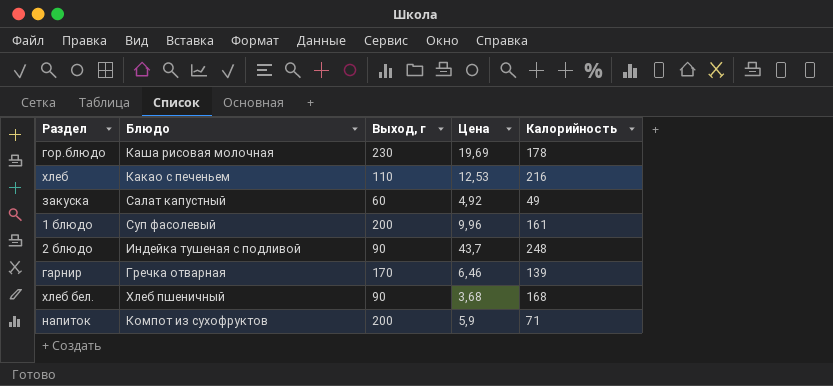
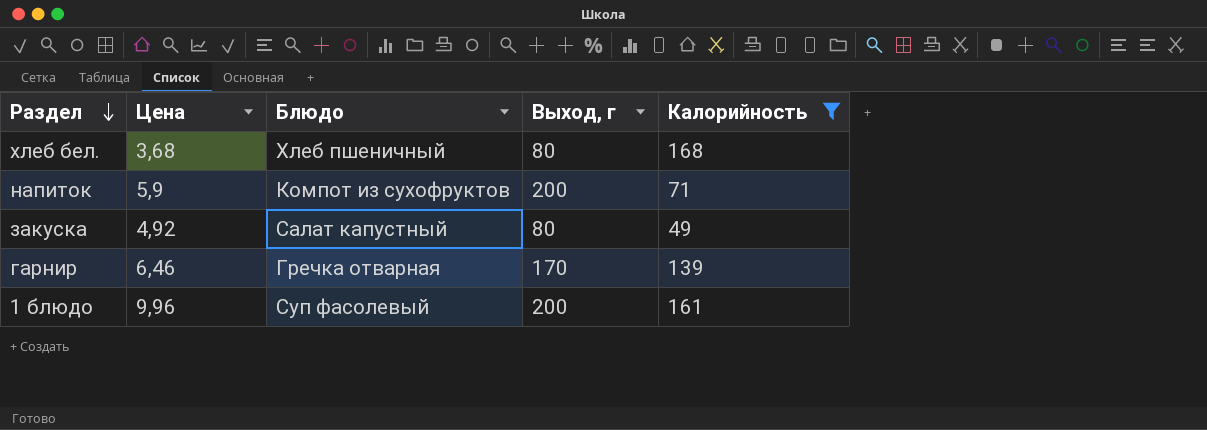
filter: none -> Калорийность <= 168
row order: none -> Раздел descending
column Цена | position: 4 -> 2
хлеб бел. | Выход, г: 90 -> 80
закуска | Выход, г: 60 -> 80

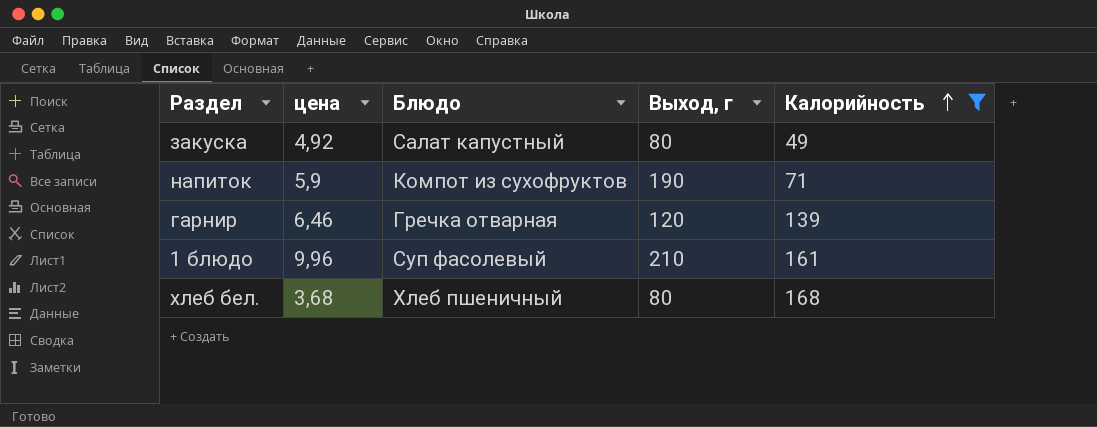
row order: Раздел descending -> Калорийность ascending
column name: Цена -> цена
напиток | Выход, г: 200 -> 190
гарнир | Выход, г: 170 -> 120
1 блюдо | Выход, г: 200 -> 210

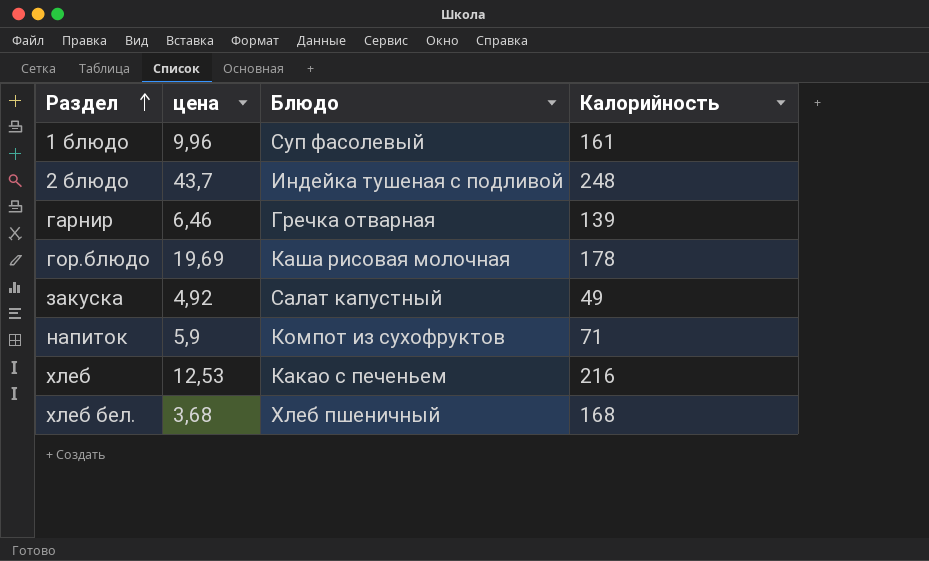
filter: Калорийность <= 168 -> none
row order: Калорийность ascending -> Раздел ascending
column Выход, г | position: 4 -> none

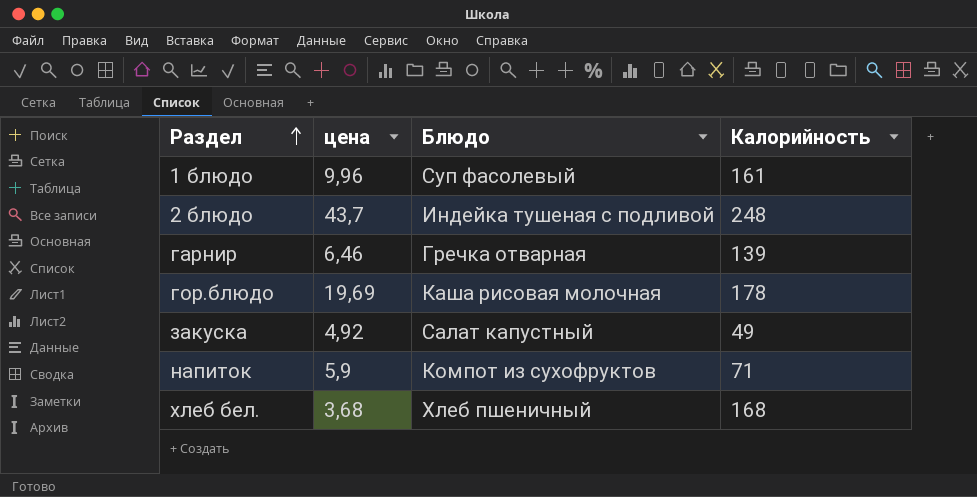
row хлеб: 12,53 | Какао с печеньем | 216 -> none

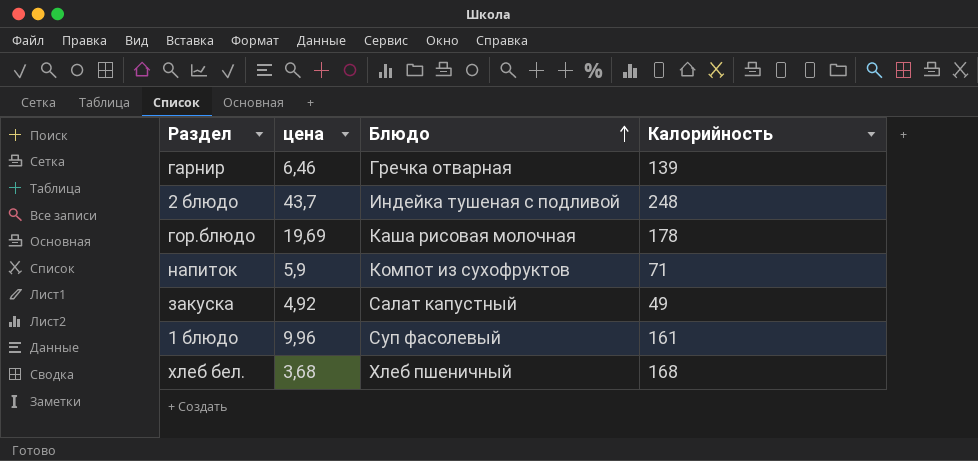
row order: Раздел ascending -> Блюдо ascending

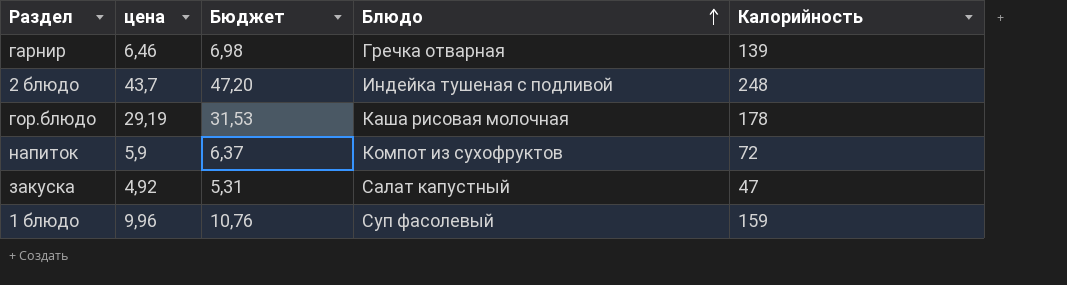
column Бюджет | formula: none -> [цена] * 1,08
row хлеб бел.: 3,68 | Хлеб пшеничный | 168 -> none
гор.блюдо | цена: 19,69 -> 29,19
напиток | Калорийность: 71 -> 72
закуска | Калорийность: 49 -> 47
1 блюдо | Калорийность: 161 -> 159

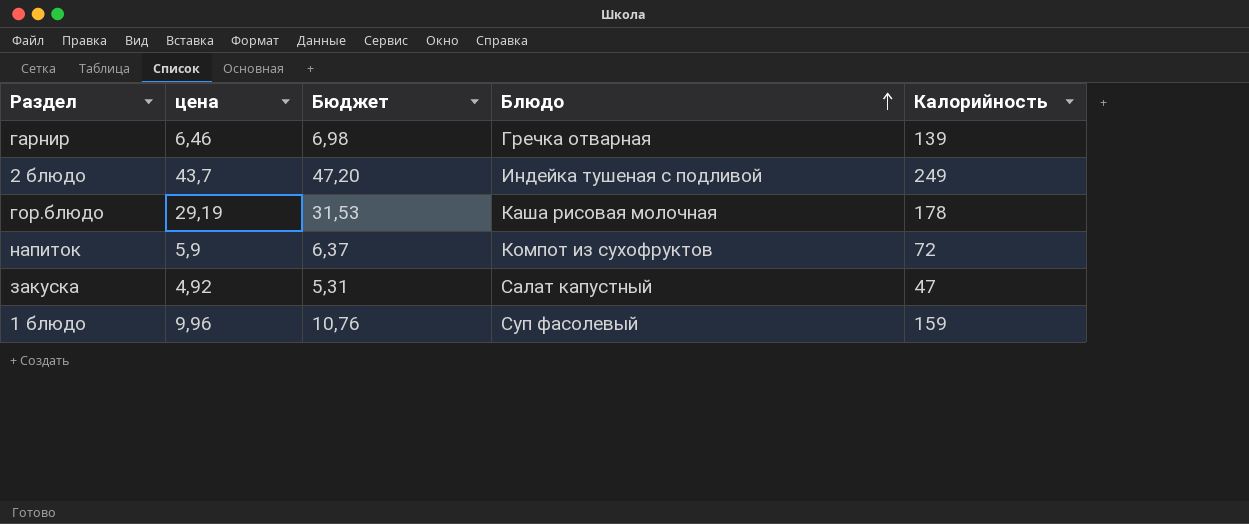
2 блюдо | Калорийность: 248 -> 249

